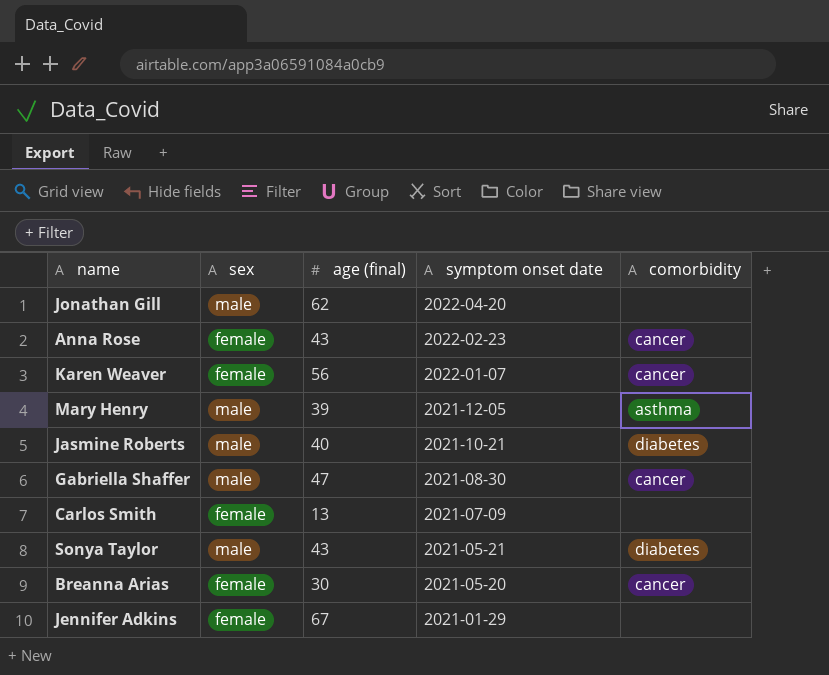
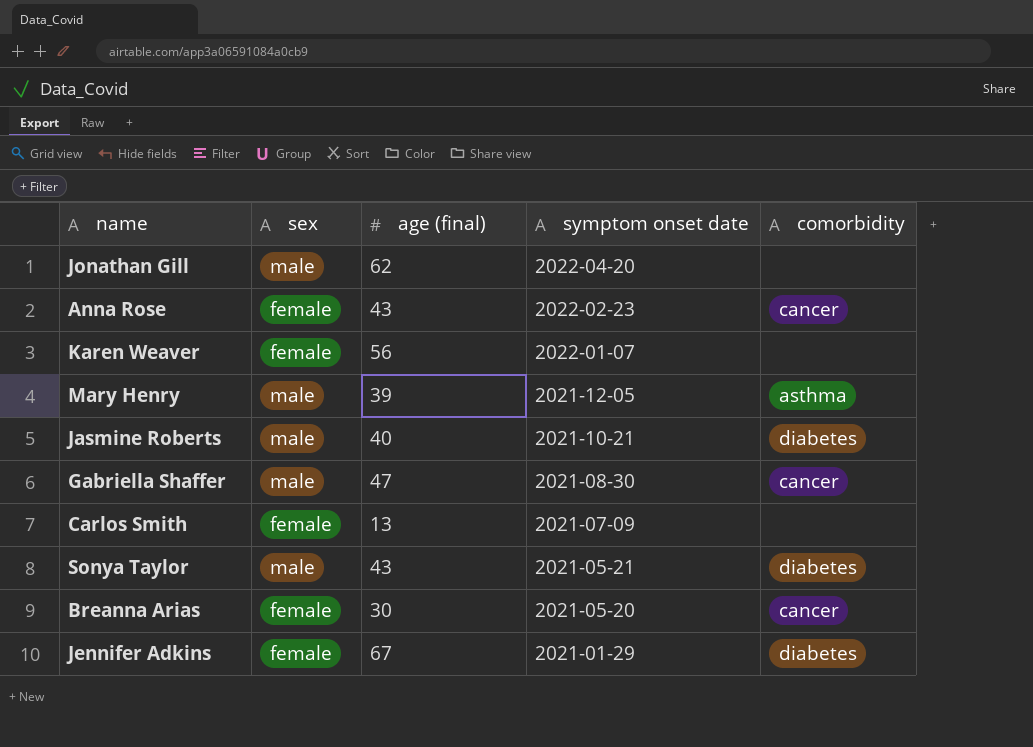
Karen Weaver | comorbidity: cancer -> none
Jennifer Adkins | comorbidity: none -> diabetes

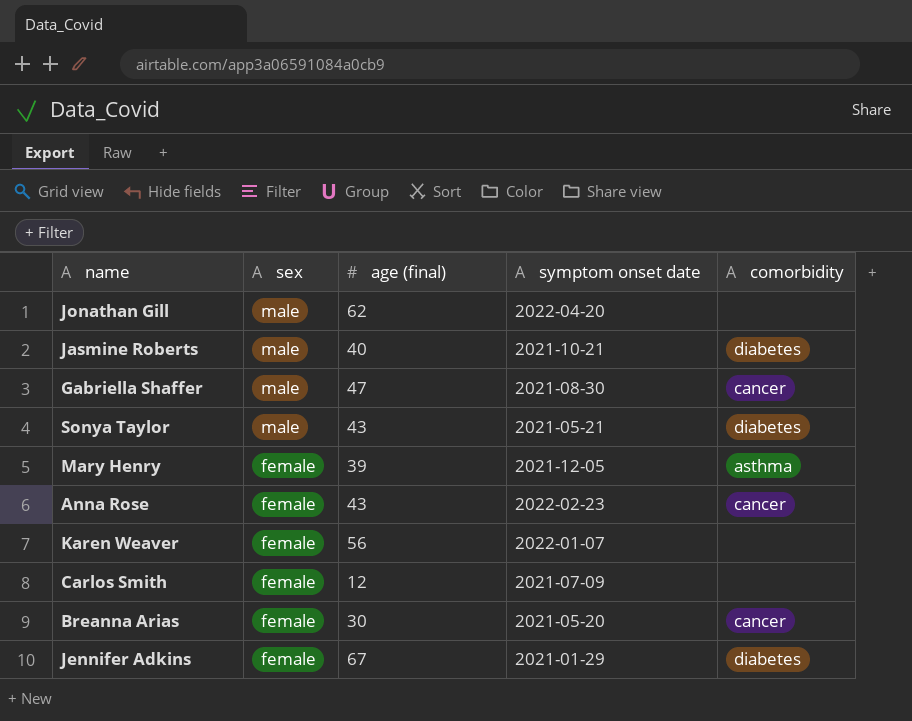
row order: symptom onset date descending -> sex descending
Mary Henry | sex: male -> female
Carlos Smith | age (final): 13 -> 12

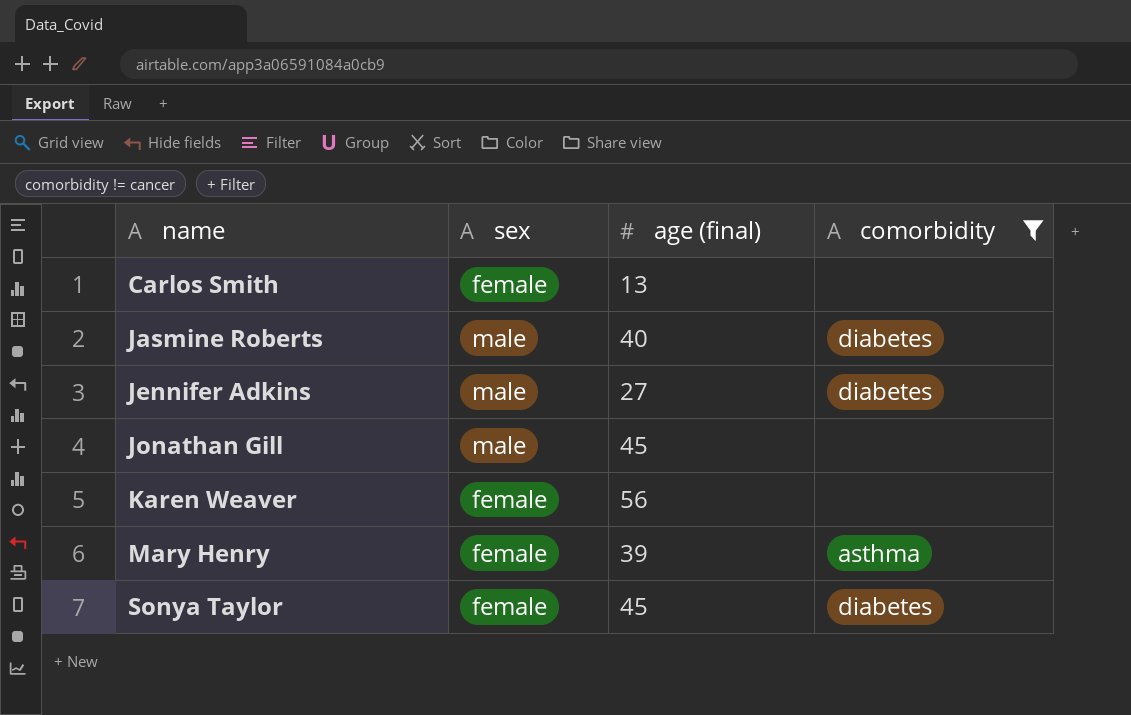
filter: none -> comorbidity != cancer
row order: sex descending -> name ascending
column symptom onset date | position: 4 -> none
Carlos Smith | age (final): 12 -> 13
Jennifer Adkins | sex: female -> male
Jennifer Adkins | age (final): 67 -> 27
Jonathan Gill | age (final): 62 -> 45
Sonya Taylor | sex: male -> female
Sonya Taylor | age (final): 43 -> 45

